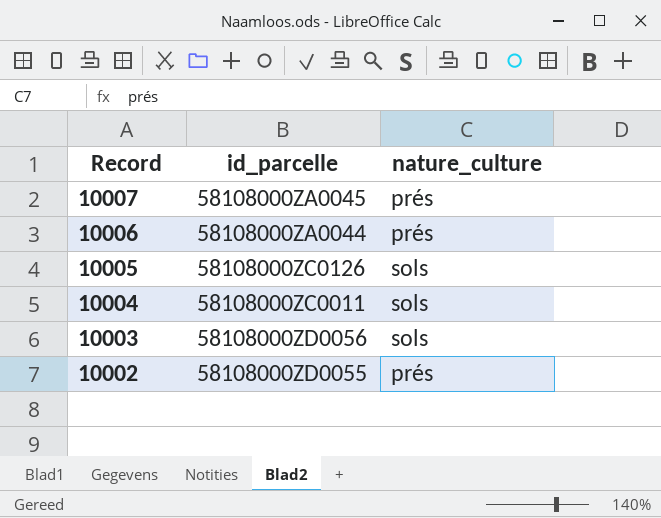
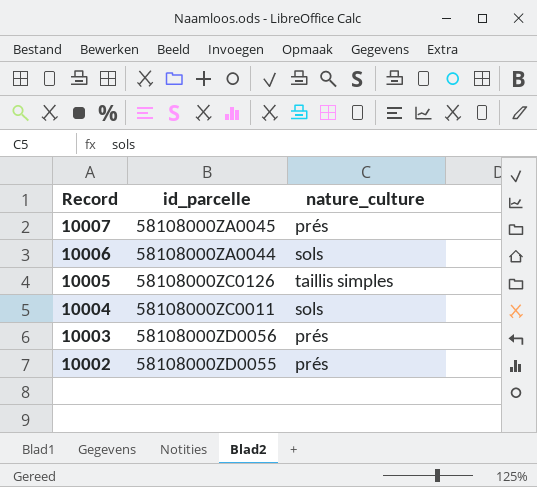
10006 | nature_culture: prés -> sols
10005 | nature_culture: sols -> taillis simples
10003 | nature_culture: sols -> prés

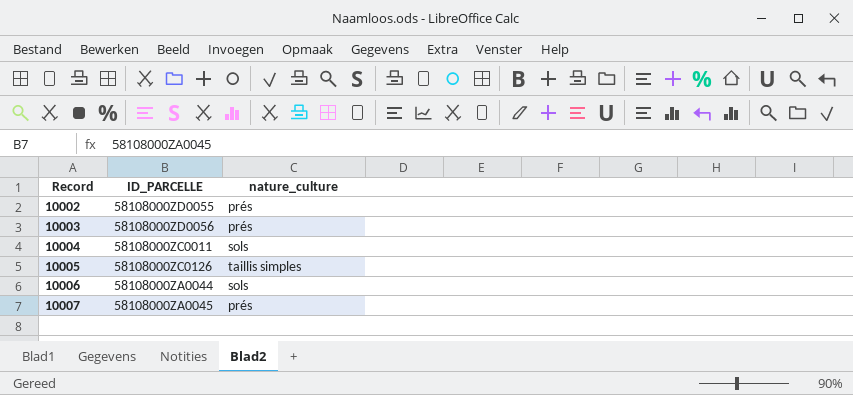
row order: Record descending -> Record ascending
column name: id_parcelle -> ID_PARCELLE

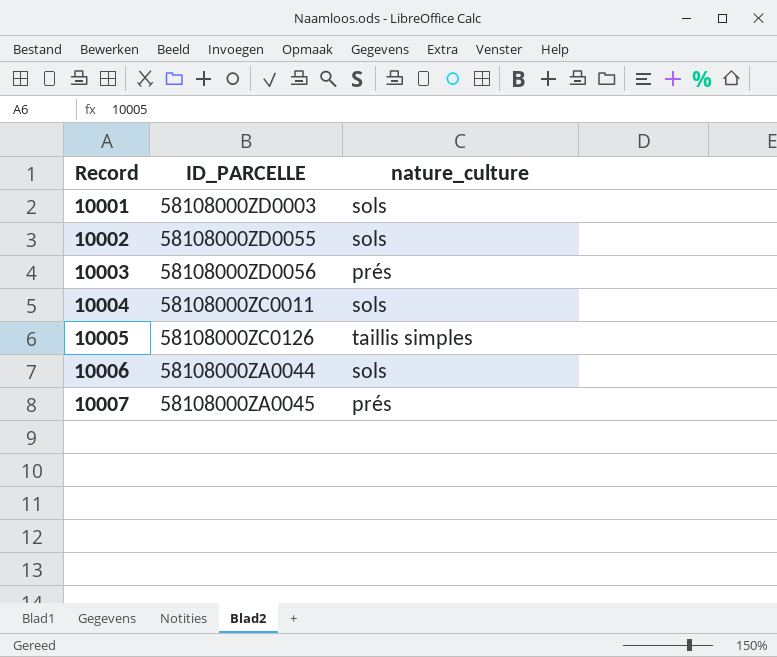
row 10001: none -> 58108000ZD0003 | sols
10002 | nature_culture: prés -> sols

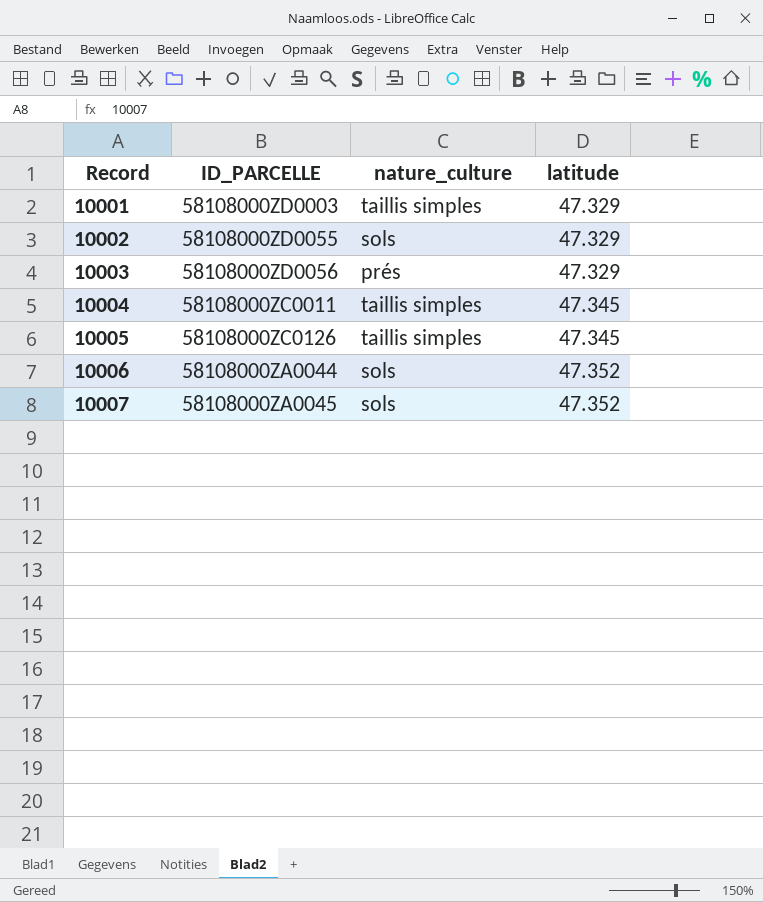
column latitude | position: none -> 4
10001 | nature_culture: sols -> taillis simples
10004 | nature_culture: sols -> taillis simples
10007 | nature_culture: prés -> sols

